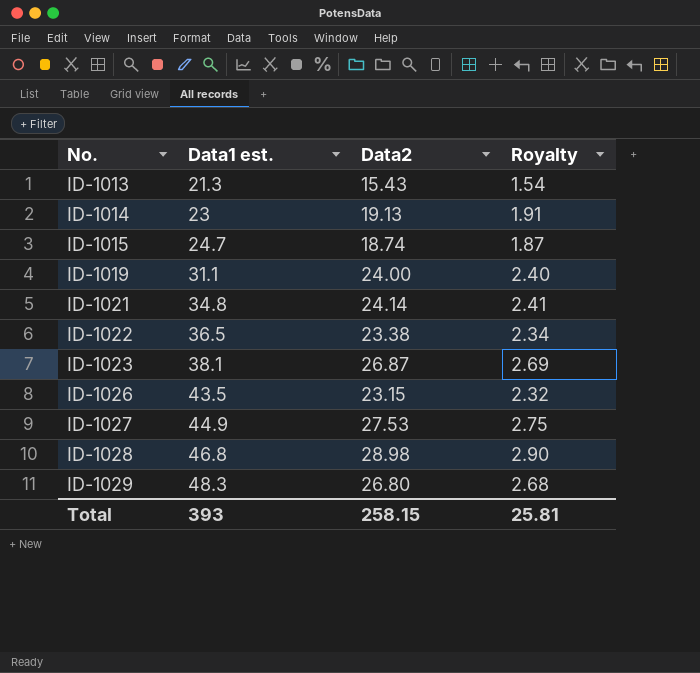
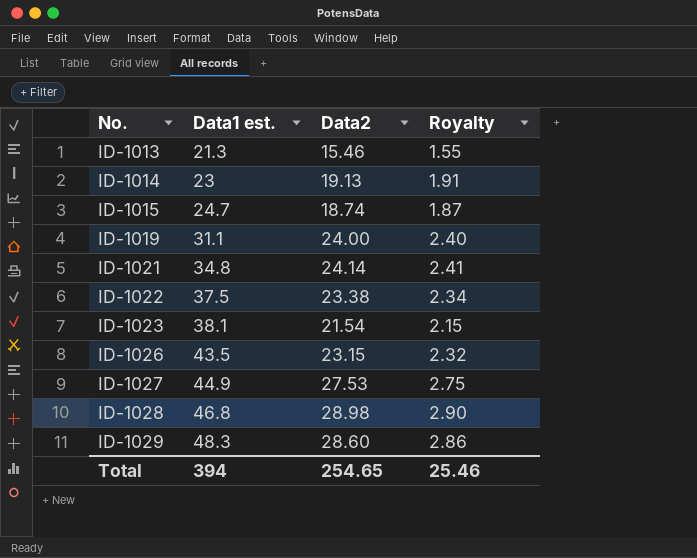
ID-1013 | Data2: 15.43 -> 15.46
ID-1013 | Royalty: 1.54 -> 1.55
ID-1022 | Data1 est.: 36.5 -> 37.5
ID-1023 | Data2: 26.87 -> 21.54
ID-1023 | Royalty: 2.69 -> 2.15
ID-1029 | Data2: 26.80 -> 28.60
ID-1029 | Royalty: 2.68 -> 2.86
Total | Data1 est.: 393 -> 394
Total | Data2: 258.15 -> 254.65
Total | Royalty: 25.81 -> 25.46

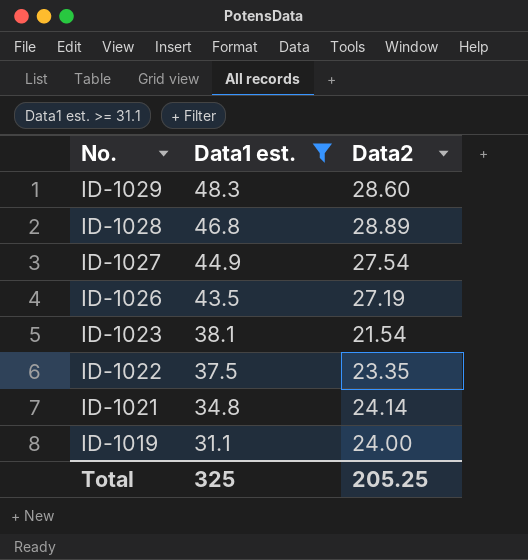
filter: none -> Data1 est. >= 31.1
row order: No. ascending -> No. descending
column Royalty | formula: [Data2] * 0.1 -> none
ID-1028 | Data2: 28.98 -> 28.89
ID-1027 | Data2: 27.53 -> 27.54
ID-1026 | Data2: 23.15 -> 27.19
ID-1022 | Data2: 23.38 -> 23.35
Total | Data1 est.: 394 -> 325
Total | Data2: 254.65 -> 205.25

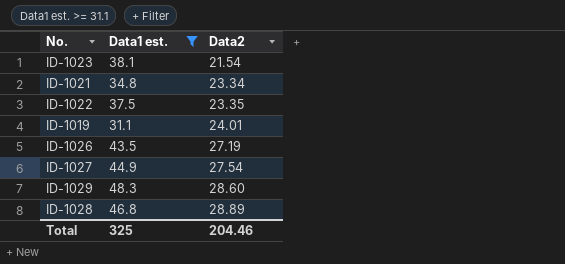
row order: No. descending -> Data2 ascending
ID-1021 | Data2: 24.14 -> 23.34
ID-1019 | Data2: 24.00 -> 24.01
Total | Data2: 205.25 -> 204.46

